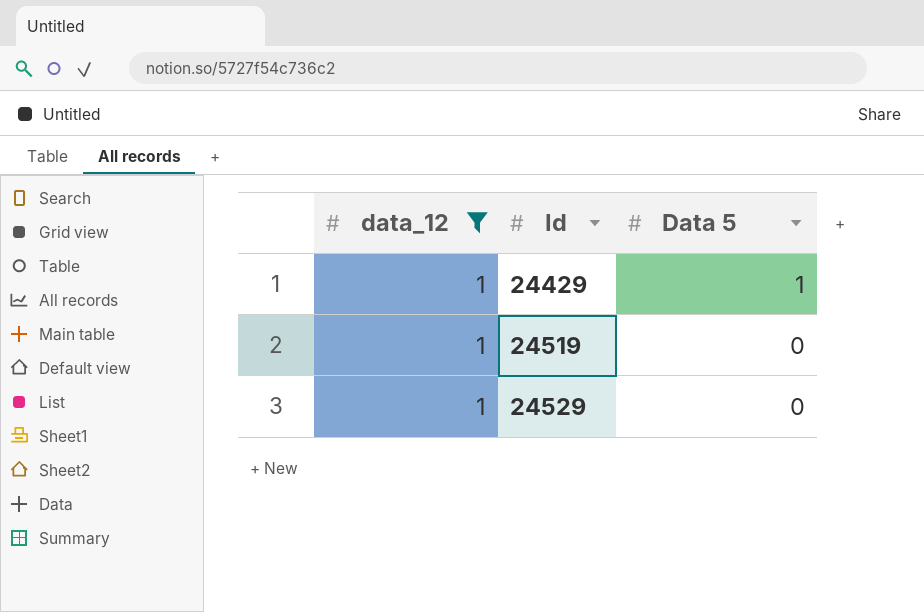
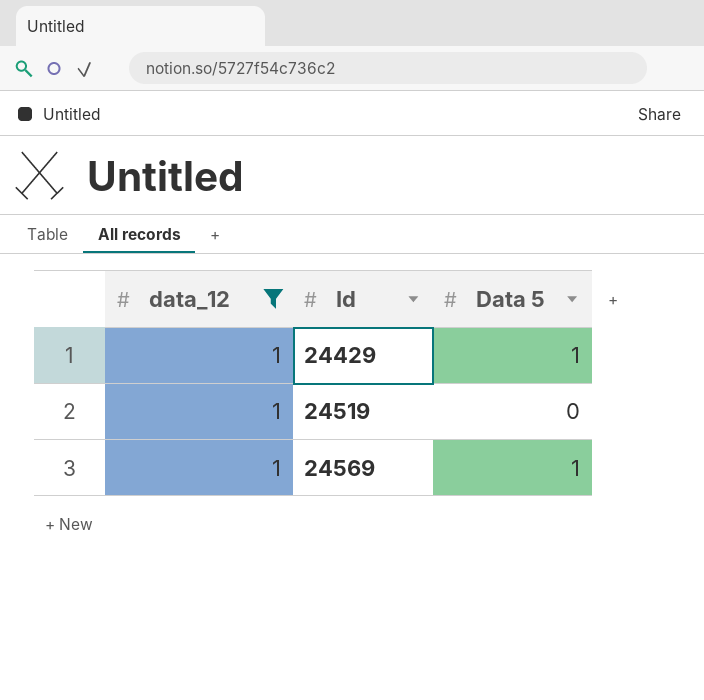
row 24529: 1 | 0 -> none
row 24569: none -> 1 | 1

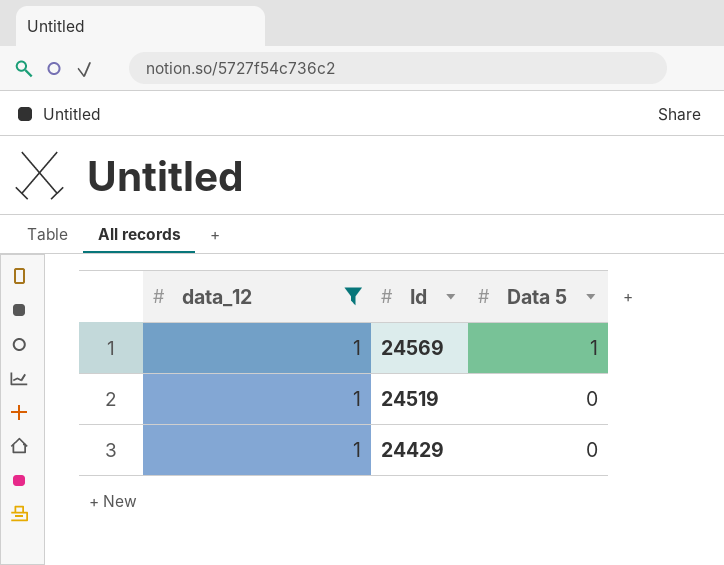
row order: Id ascending -> Id descending
24429 | Data 5: 1 -> 0

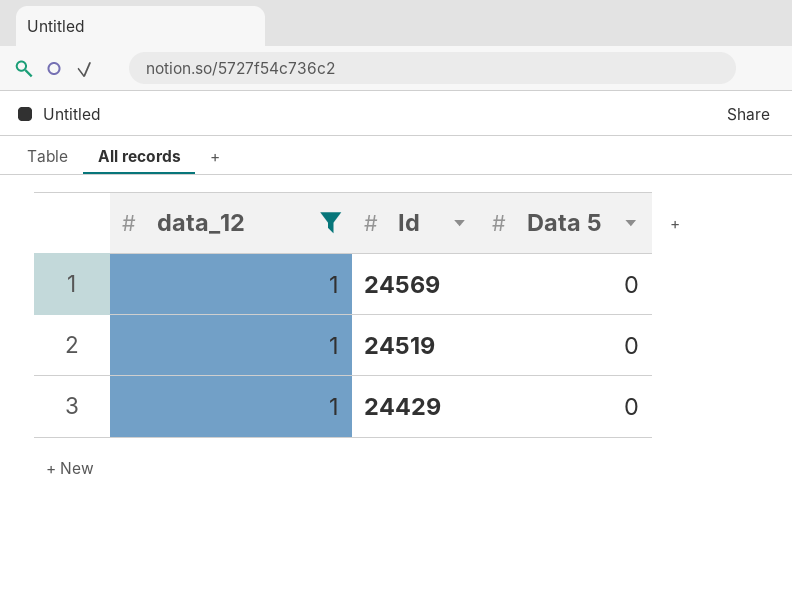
24569 | Data 5: 1 -> 0

